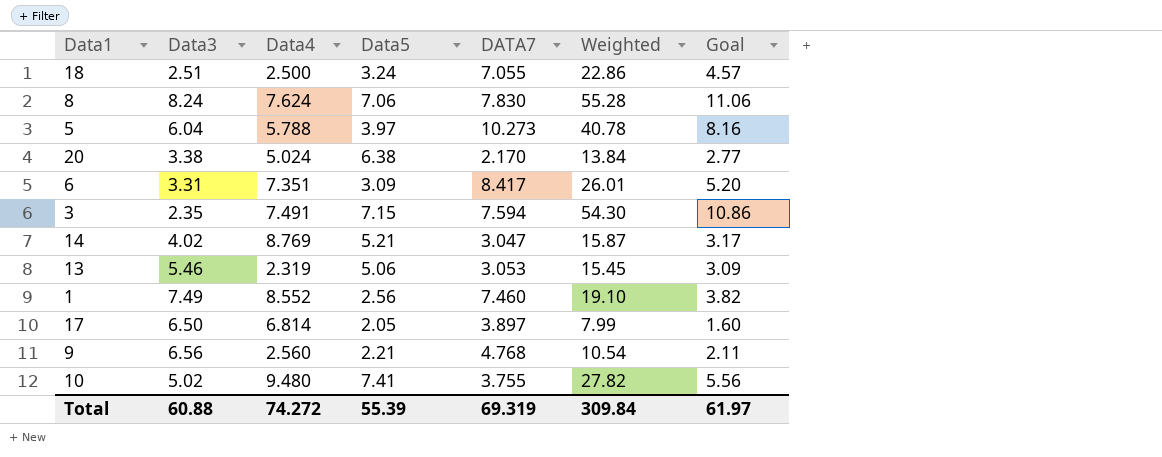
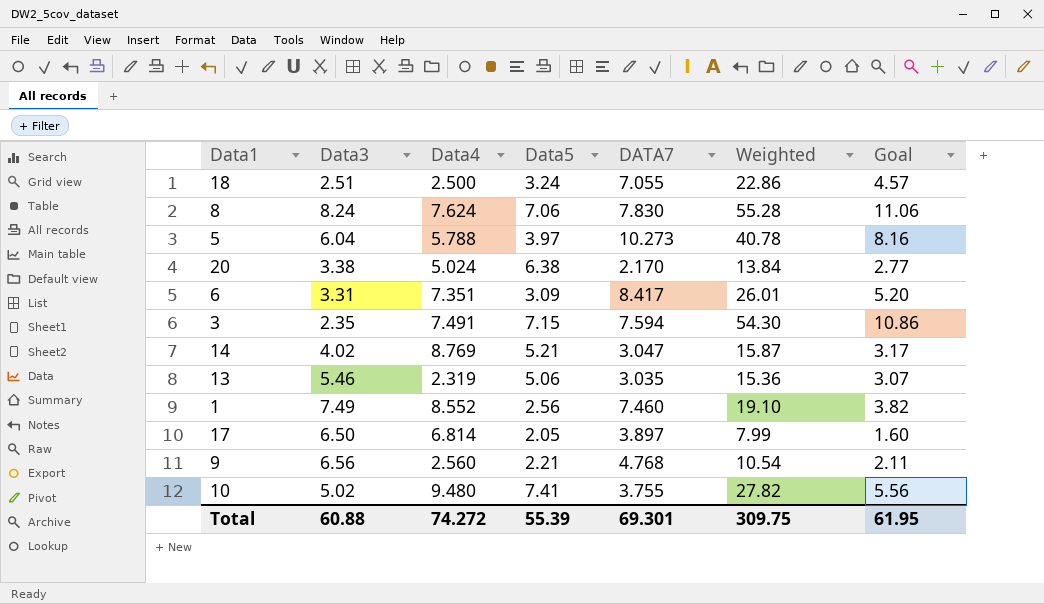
13 | DATA7: 3.053 -> 3.035
13 | Weighted: 15.45 -> 15.36
13 | Goal: 3.09 -> 3.07
Total | DATA7: 69.319 -> 69.301
Total | Weighted: 309.84 -> 309.75
Total | Goal: 61.97 -> 61.95

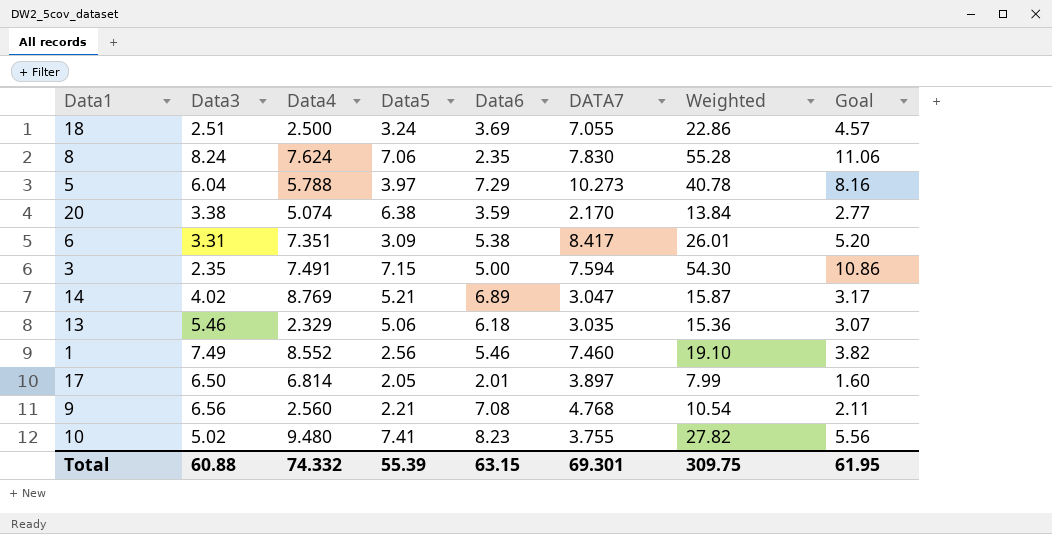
column Data6 | position: none -> 5
20 | Data4: 5.024 -> 5.074
13 | Data4: 2.319 -> 2.329
Total | Data4: 74.272 -> 74.332

